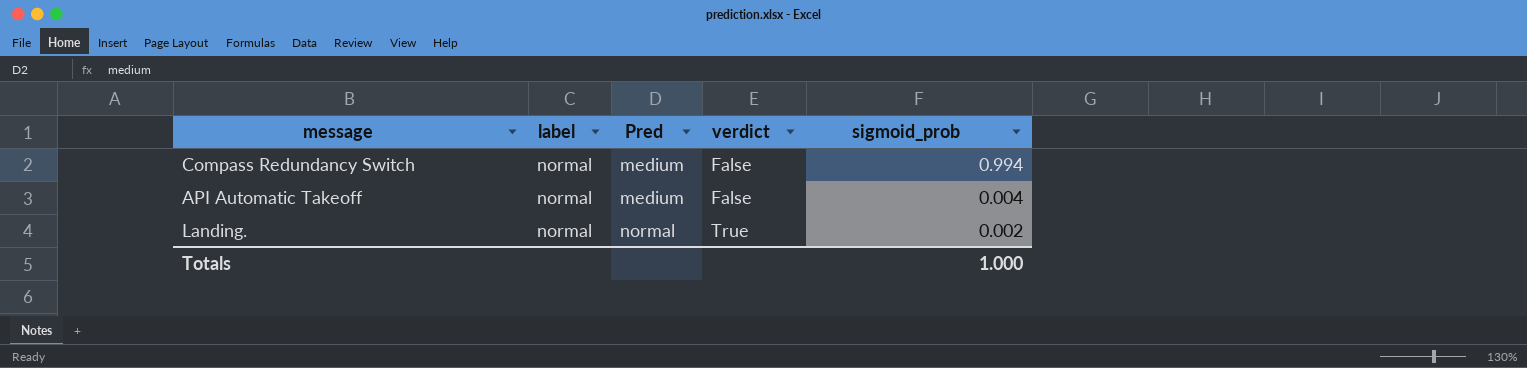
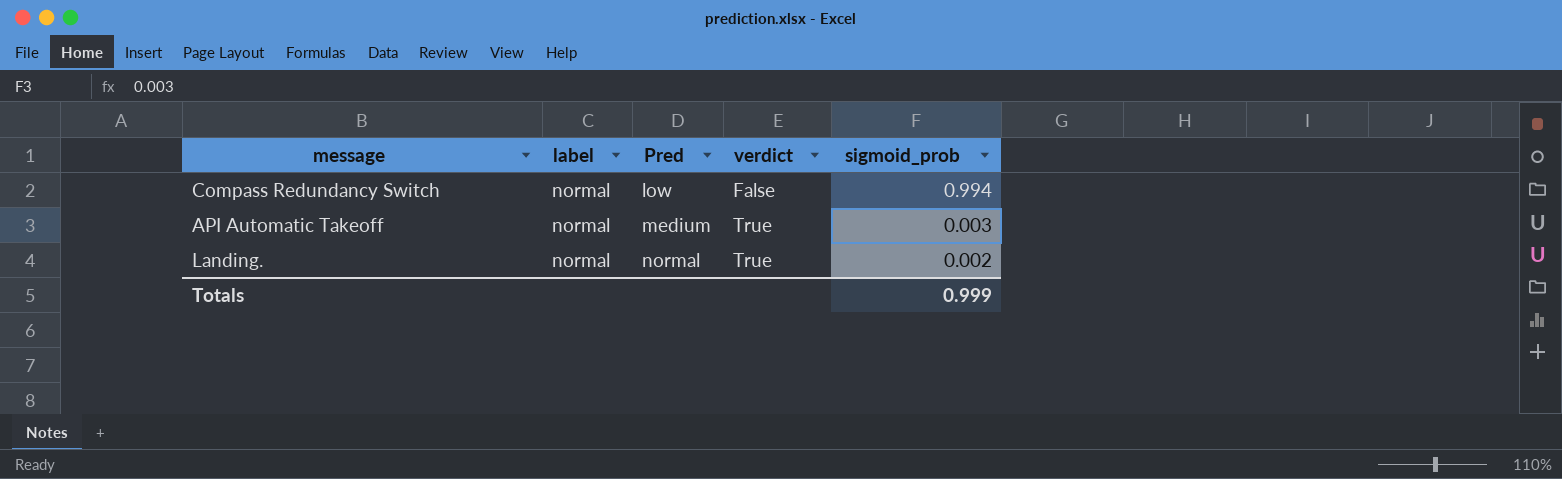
Compass Redundancy Switch | Pred: medium -> low
API Automatic Takeoff | verdict: False -> True
API Automatic Takeoff | sigmoid_prob: 0.004 -> 0.003
Totals | sigmoid_prob: 1.000 -> 0.999

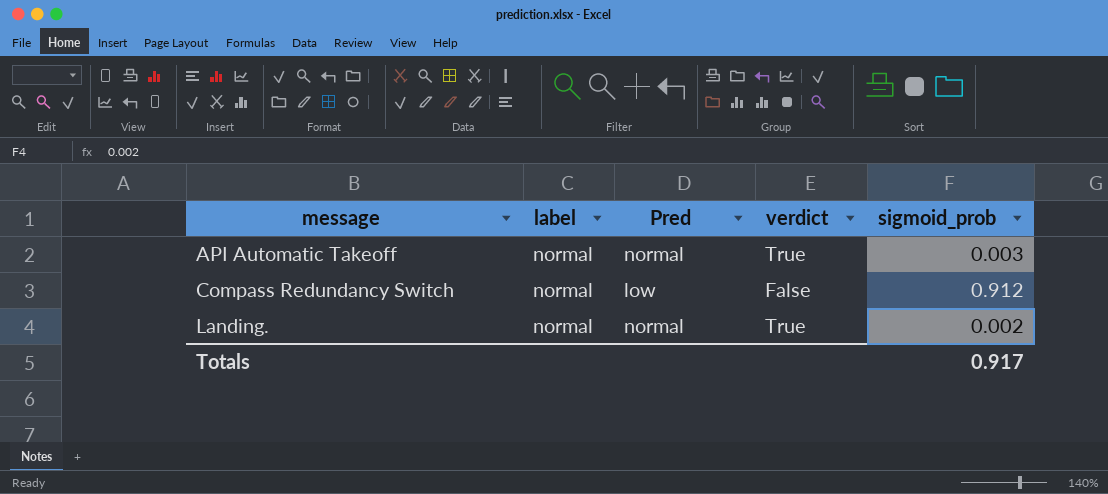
row order: Pred ascending -> message ascending
API Automatic Takeoff | Pred: medium -> normal
Compass Redundancy Switch | sigmoid_prob: 0.994 -> 0.912
Totals | sigmoid_prob: 0.999 -> 0.917

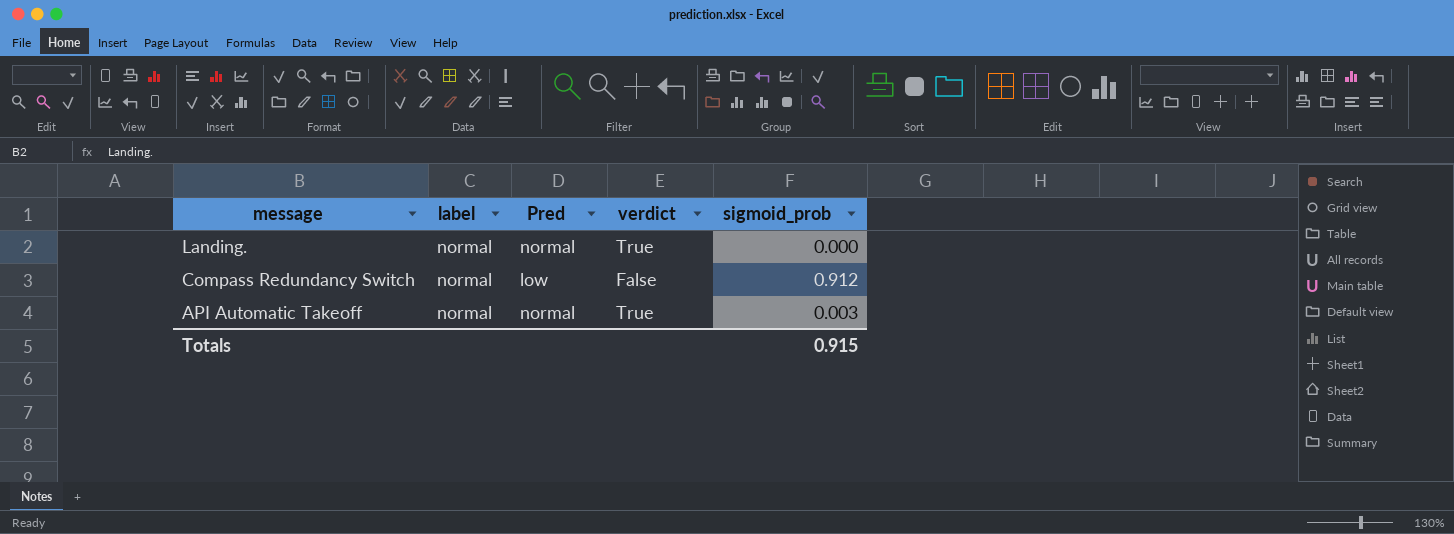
row order: message ascending -> message descending
Landing. | sigmoid_prob: 0.002 -> 0.000
Totals | sigmoid_prob: 0.917 -> 0.915

